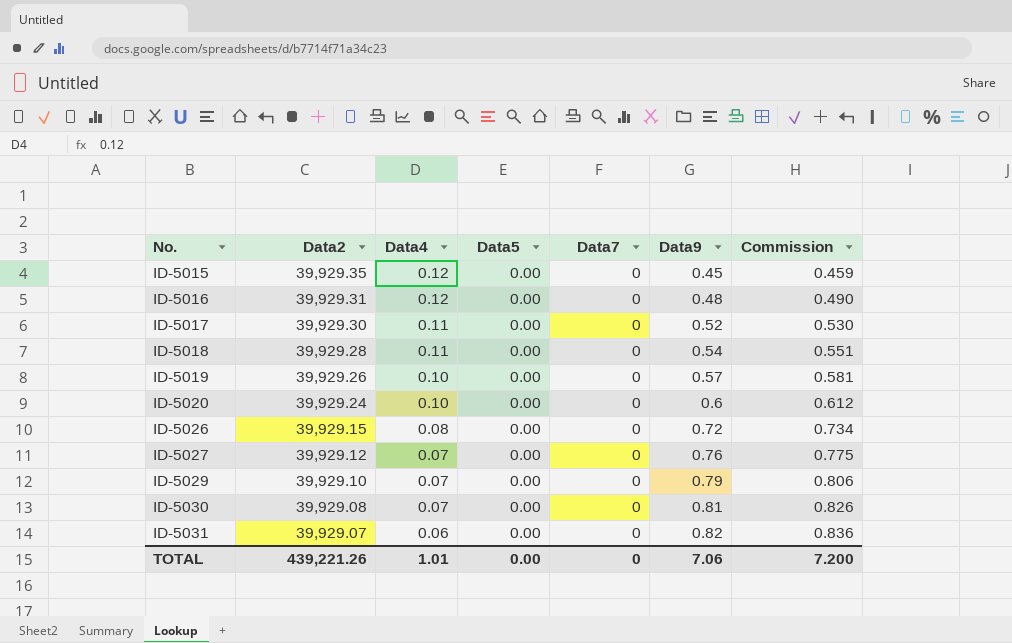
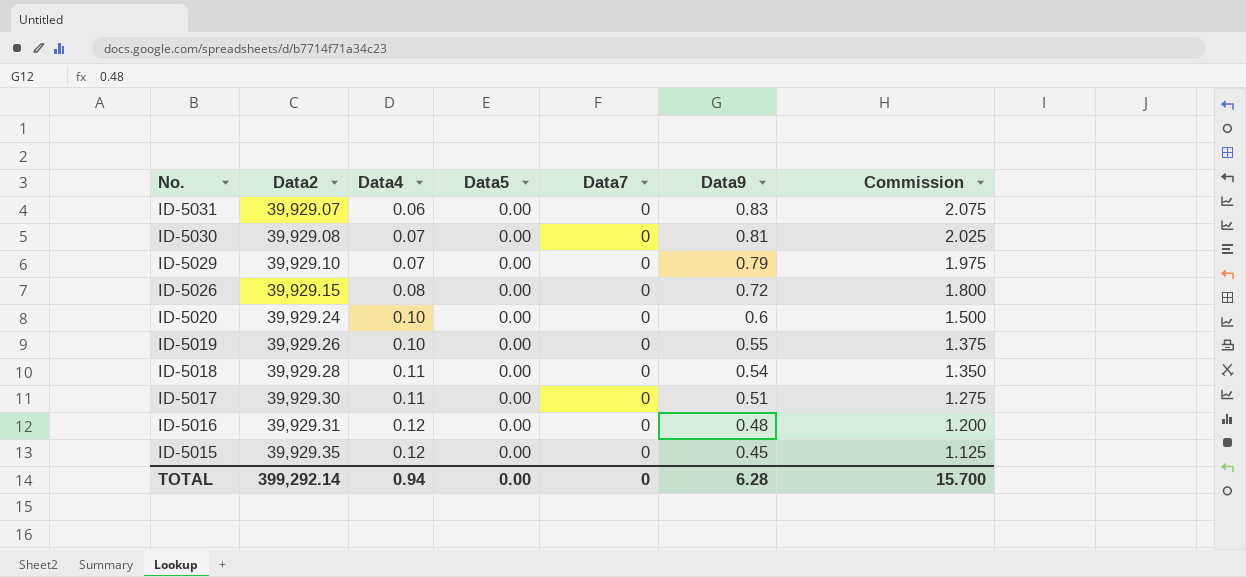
row order: No. ascending -> No. descending
column Commission | formula: [Data9] * 1.02 -> [Data9] * 2.5
row ID-5027: 39,929.12 | 0.07 | 0.00 | 0 | 0.76 | 0.775 -> none
ID-5031 | Data9: 0.82 -> 0.83
ID-5019 | Data9: 0.57 -> 0.55
ID-5017 | Data9: 0.52 -> 0.51
TOTAL | Data2: 439,221.26 -> 399,292.14
TOTAL | Data4: 1.01 -> 0.94
TOTAL | Data9: 7.06 -> 6.28
TOTAL | Commission: 7.200 -> 15.700

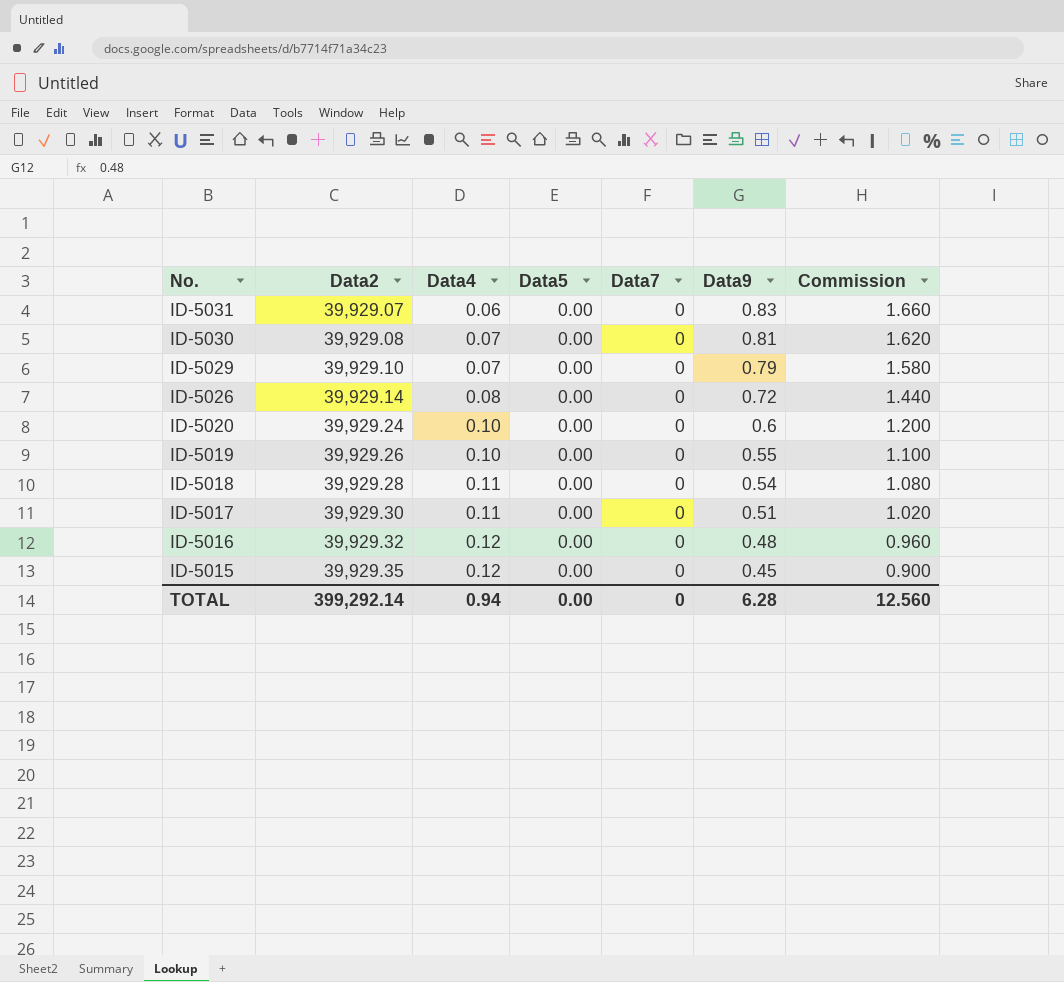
column Commission | formula: [Data9] * 2.5 -> [Data9] * 2
ID-5026 | Data2: 39,929.15 -> 39,929.14
ID-5016 | Data2: 39,929.31 -> 39,929.32
TOTAL | Commission: 15.700 -> 12.560

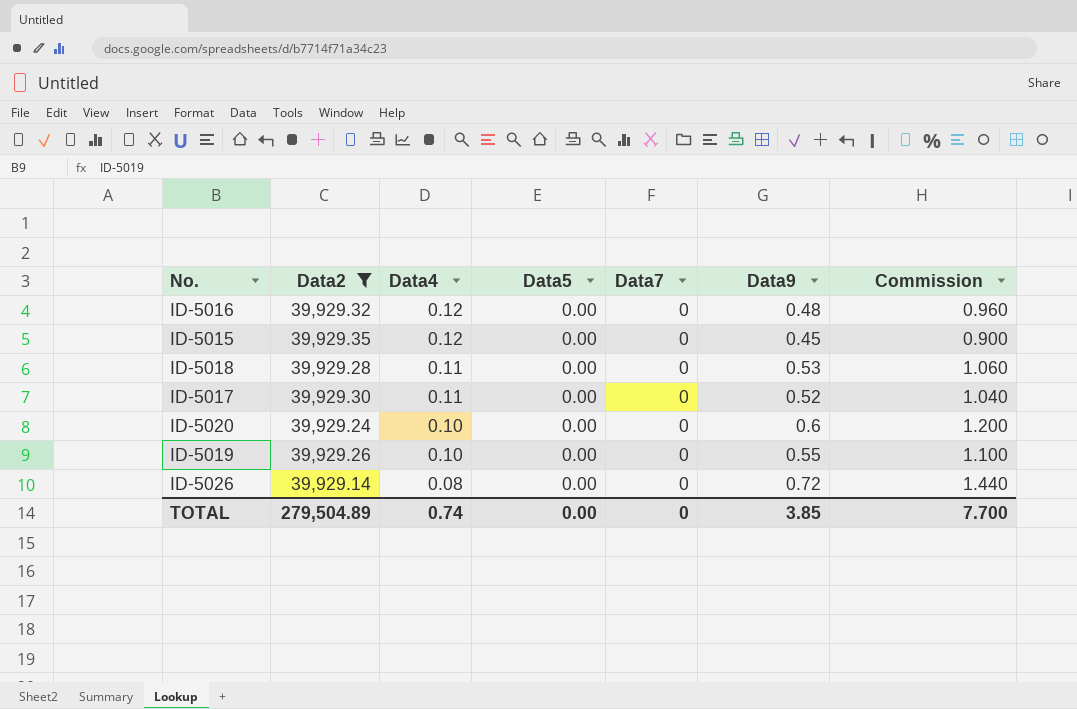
filter: none -> Data2 >= 39,929.14
row order: No. descending -> Data4 descending
ID-5018 | Data9: 0.54 -> 0.53
ID-5018 | Commission: 1.080 -> 1.060
ID-5017 | Data9: 0.51 -> 0.52
ID-5017 | Commission: 1.020 -> 1.040
TOTAL | Data2: 399,292.14 -> 279,504.89
TOTAL | Data4: 0.94 -> 0.74
TOTAL | Data9: 6.28 -> 3.85
TOTAL | Commission: 12.560 -> 7.700

